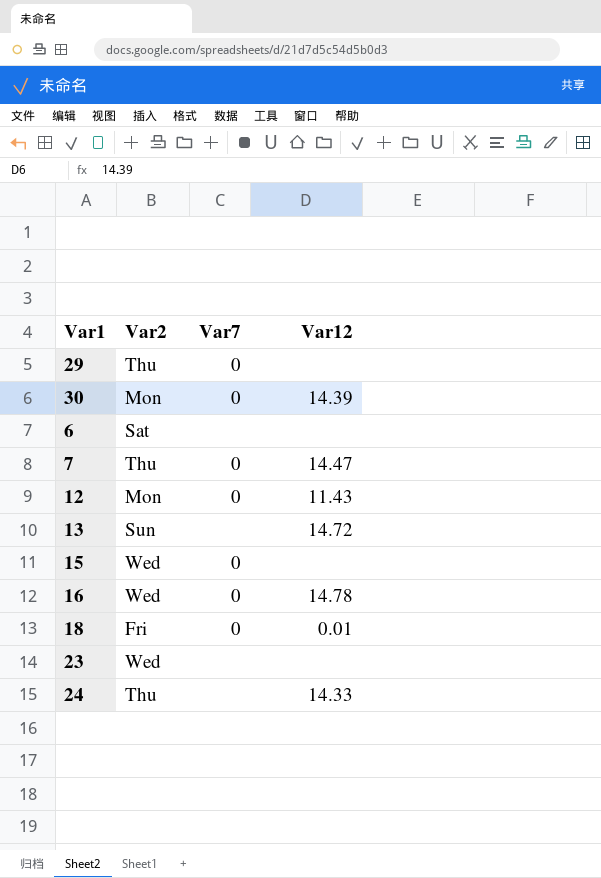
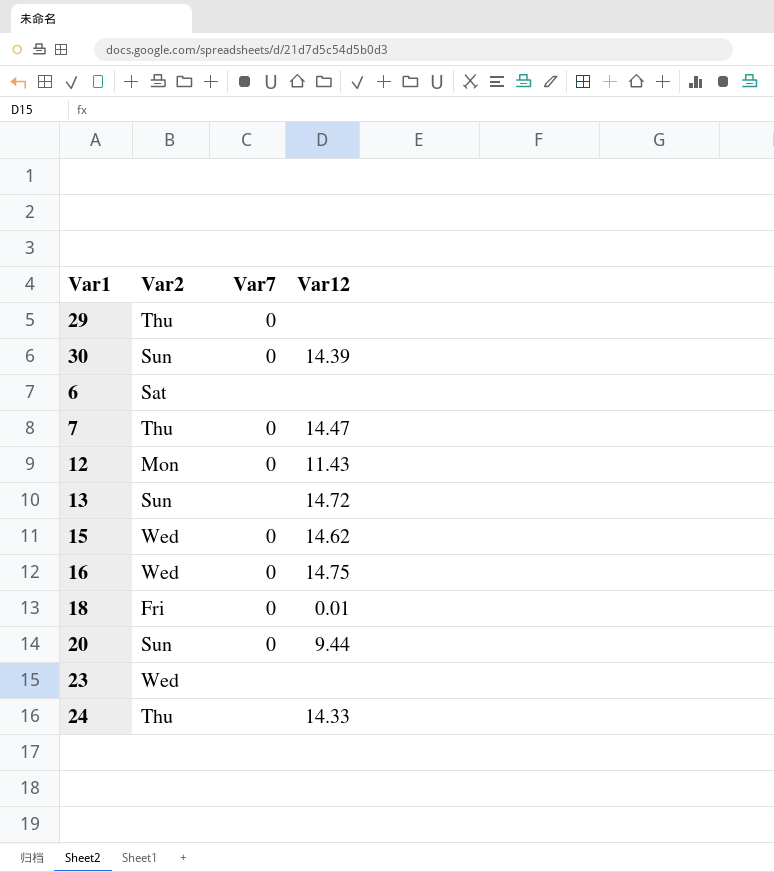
30 | Var2: Mon -> Sun
15 | Var12: none -> 14.62
16 | Var12: 14.78 -> 14.75
row 20: none -> Sun | 0 | 9.44

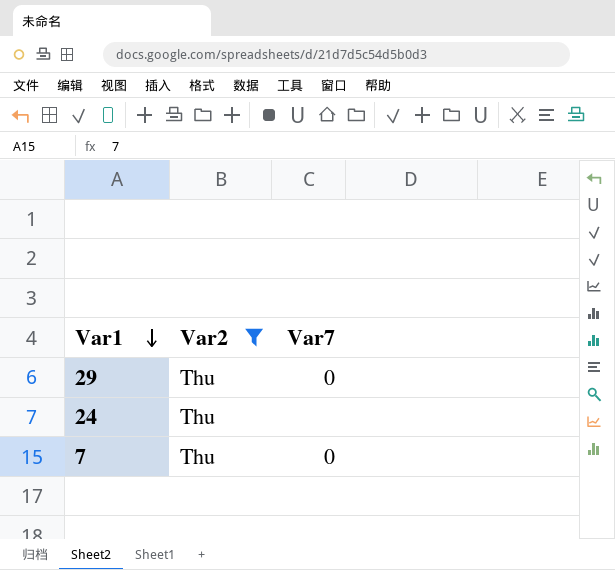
filter: none -> Var2 = Thu
row order: none -> Var1 descending
column Var12 | position: 4 -> none

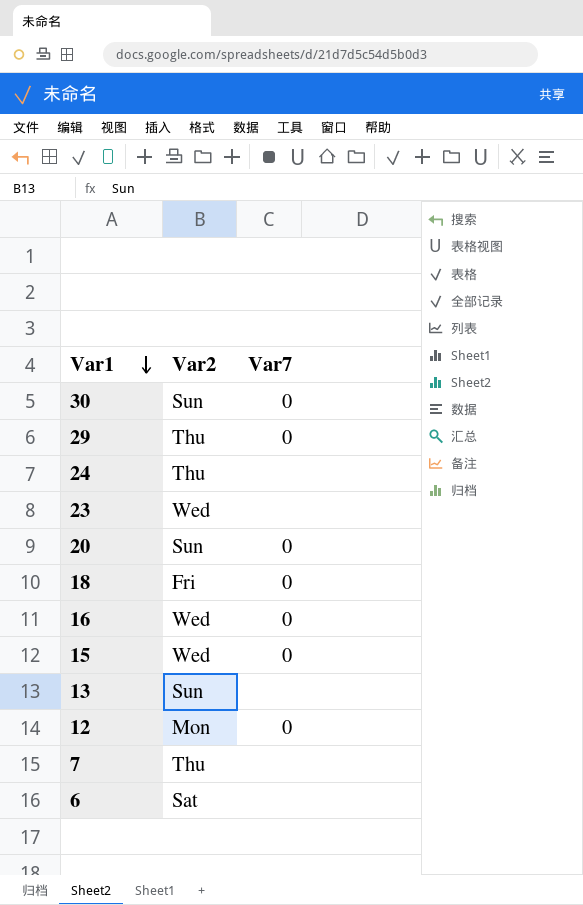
filter: Var2 = Thu -> none
7 | Var7: 0 -> none

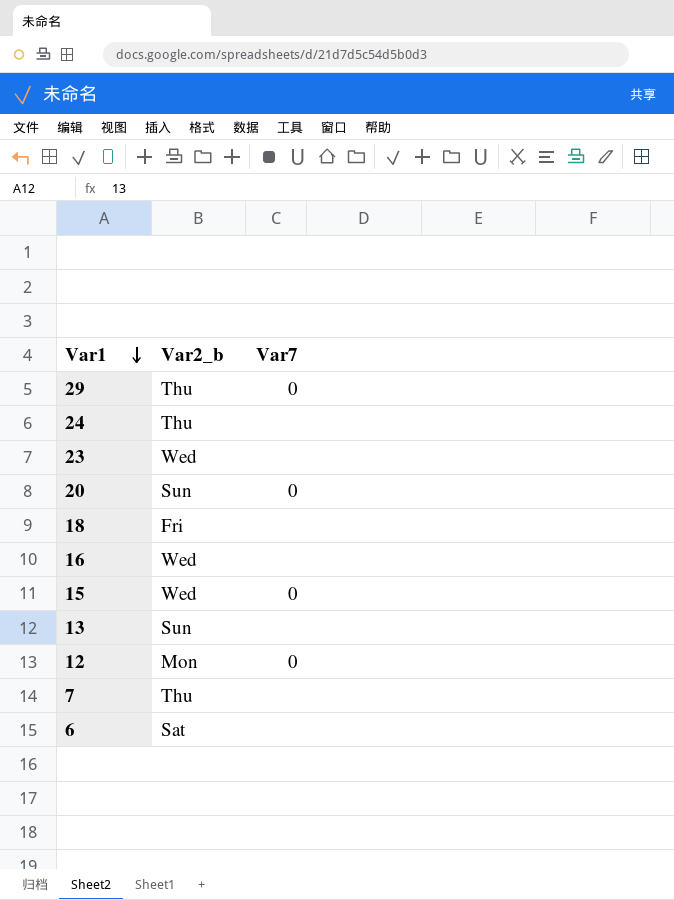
column name: Var2 -> Var2_b
row 30: Sun | 0 -> none
18 | Var7: 0 -> none
16 | Var7: 0 -> none

